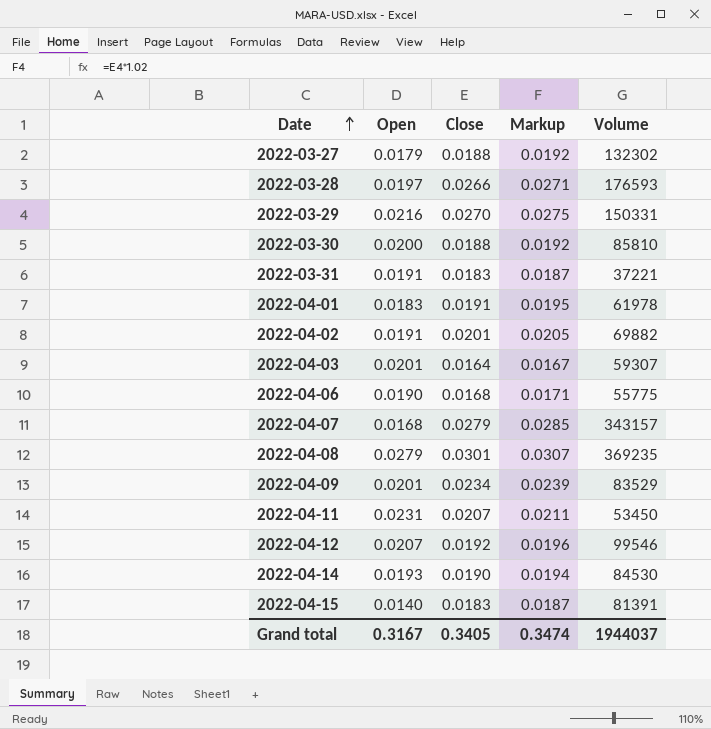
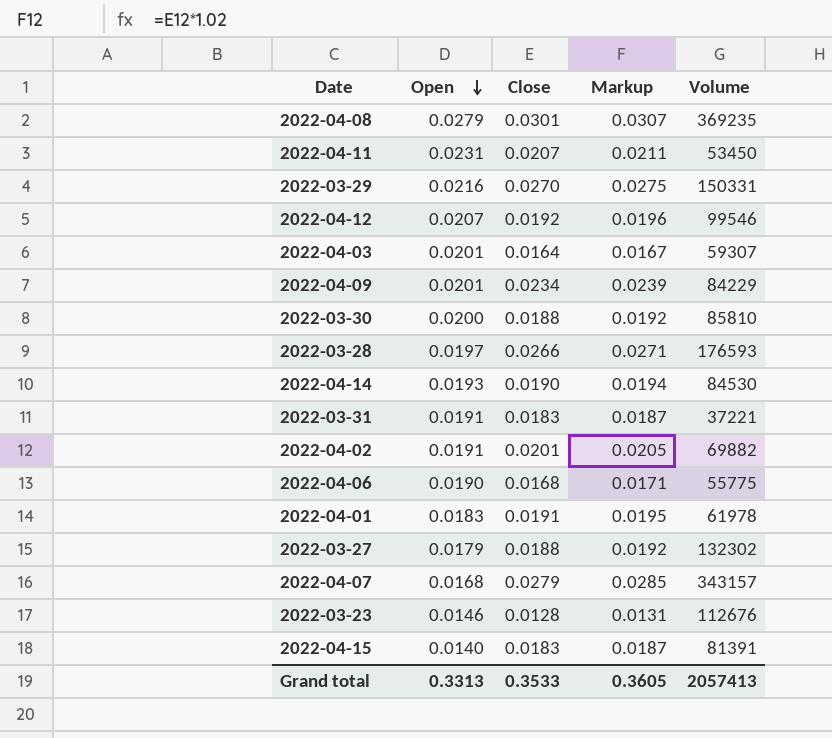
row order: Date ascending -> Open descending
2022-04-09 | Volume: 83529 -> 84229
row 2022-03-23: none -> 0.0146 | 0.0128 | 0.0131 | 112676
Grand total | Open: 0.3167 -> 0.3313
Grand total | Close: 0.3405 -> 0.3533
Grand total | Markup: 0.3474 -> 0.3605
Grand total | Volume: 1944037 -> 2057413

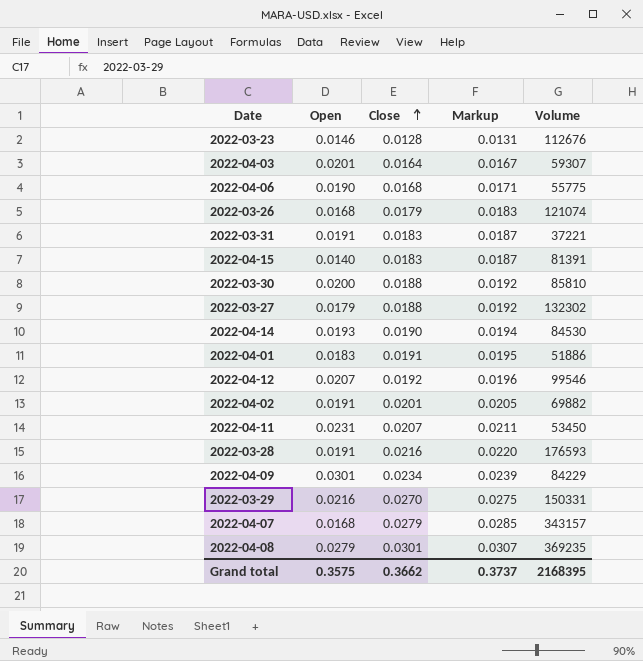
row order: Open descending -> Close ascending
row 2022-03-26: none -> 0.0168 | 0.0179 | 0.0183 | 121074
2022-04-01 | Volume: 61978 -> 51886
2022-03-28 | Open: 0.0197 -> 0.0191
2022-03-28 | Close: 0.0266 -> 0.0216
2022-03-28 | Markup: 0.0271 -> 0.0220
2022-04-09 | Open: 0.0201 -> 0.0301
Grand total | Open: 0.3313 -> 0.3575
Grand total | Close: 0.3533 -> 0.3662
Grand total | Markup: 0.3605 -> 0.3737
Grand total | Volume: 2057413 -> 2168395

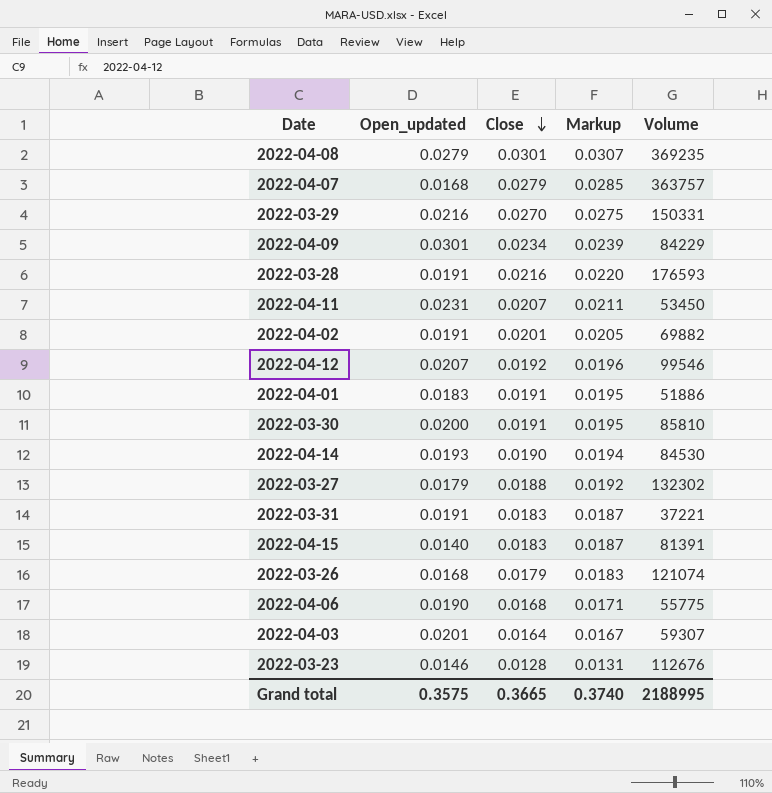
row order: Close ascending -> Close descending
column name: Open -> Open_updated
2022-04-07 | Volume: 343157 -> 363757
2022-03-30 | Close: 0.0188 -> 0.0191
2022-03-30 | Markup: 0.0192 -> 0.0195
Grand total | Close: 0.3662 -> 0.3665
Grand total | Markup: 0.3737 -> 0.3740
Grand total | Volume: 2168395 -> 2188995

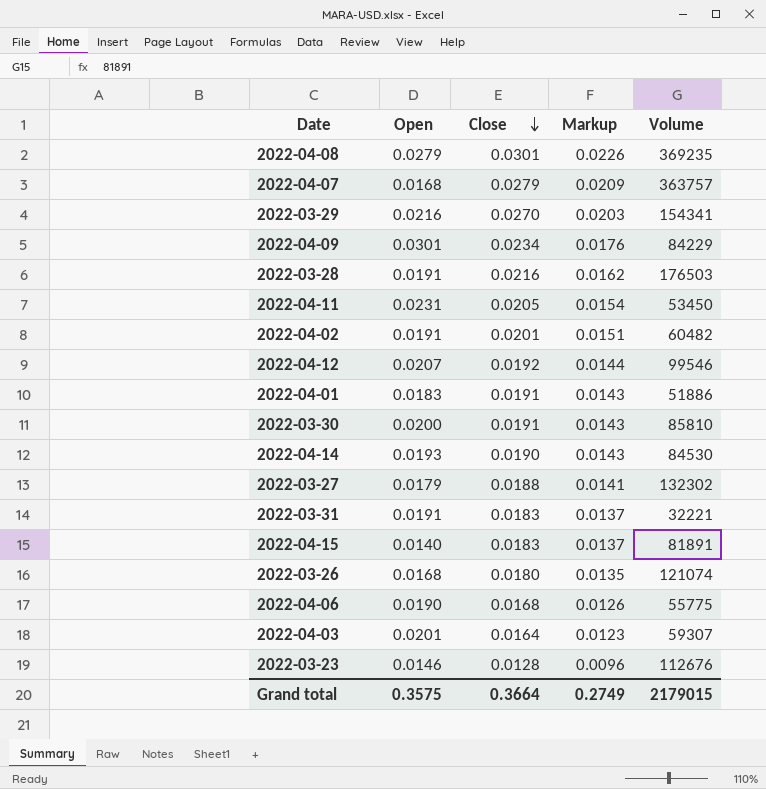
column name: Open_updated -> Open
column Markup | formula: [Close] * 1.02 -> [Close] * 0.75
2022-03-29 | Volume: 150331 -> 154341
2022-03-28 | Volume: 176593 -> 176503
2022-04-11 | Close: 0.0207 -> 0.0205
2022-04-02 | Volume: 69882 -> 60482
2022-03-31 | Volume: 37221 -> 32221
2022-04-15 | Volume: 81391 -> 81891
2022-03-26 | Close: 0.0179 -> 0.0180
Grand total | Close: 0.3665 -> 0.3664
Grand total | Markup: 0.3740 -> 0.2749
Grand total | Volume: 2188995 -> 2179015

